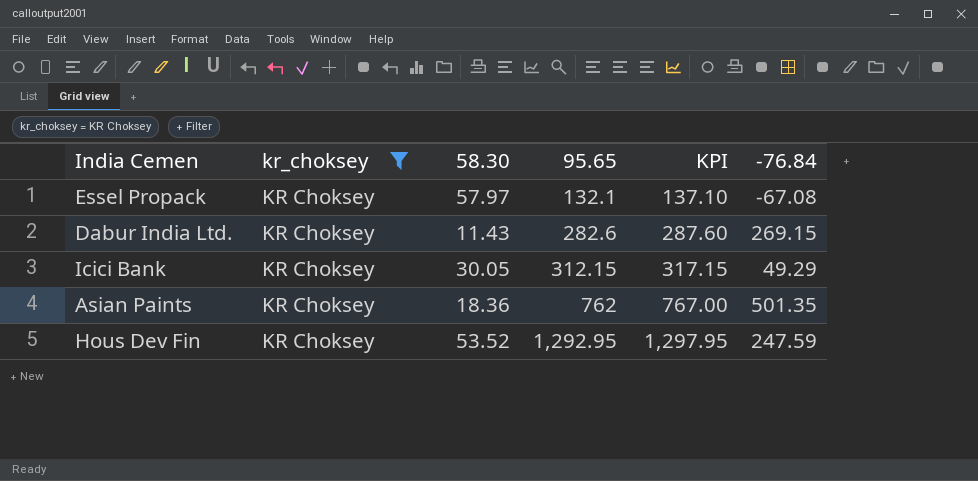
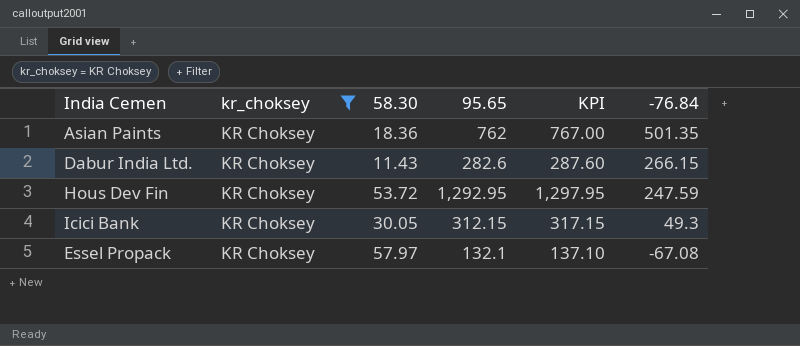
row order: 95.65 ascending -> -76.84 descending
Dabur India Ltd. | -76.84: 269.15 -> 266.15
Hous Dev Fin | 58.30: 53.52 -> 53.72
Icici Bank | -76.84: 49.29 -> 49.3

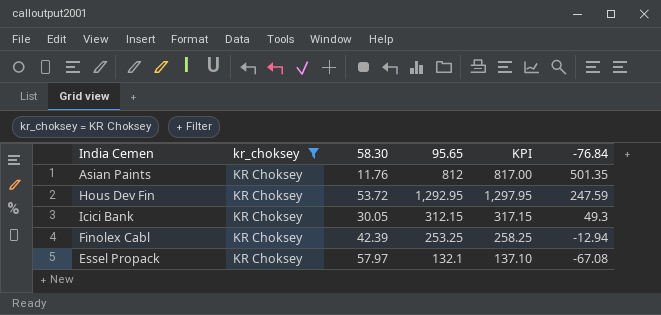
row Dabur India Ltd.: KR Choksey | 11.43 | 282.6 | 287.60 | 266.15 -> none
Asian Paints | 58.30: 18.36 -> 11.76
Asian Paints | 95.65: 762 -> 812
Asian Paints | KPI: 767.00 -> 817.00
row Finolex Cabl: none -> KR Choksey | 42.39 | 253.25 | 258.25 | -12.94

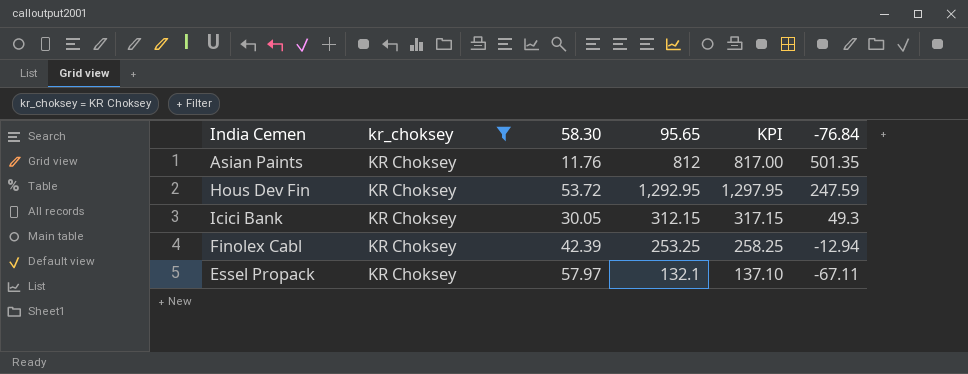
Essel Propack | -76.84: -67.08 -> -67.11

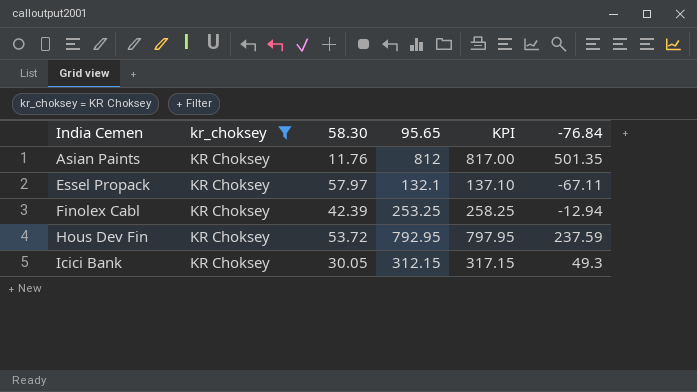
row order: -76.84 descending -> India Cemen ascending
Hous Dev Fin | 95.65: 1,292.95 -> 792.95
Hous Dev Fin | KPI: 1,297.95 -> 797.95
Hous Dev Fin | -76.84: 247.59 -> 237.59

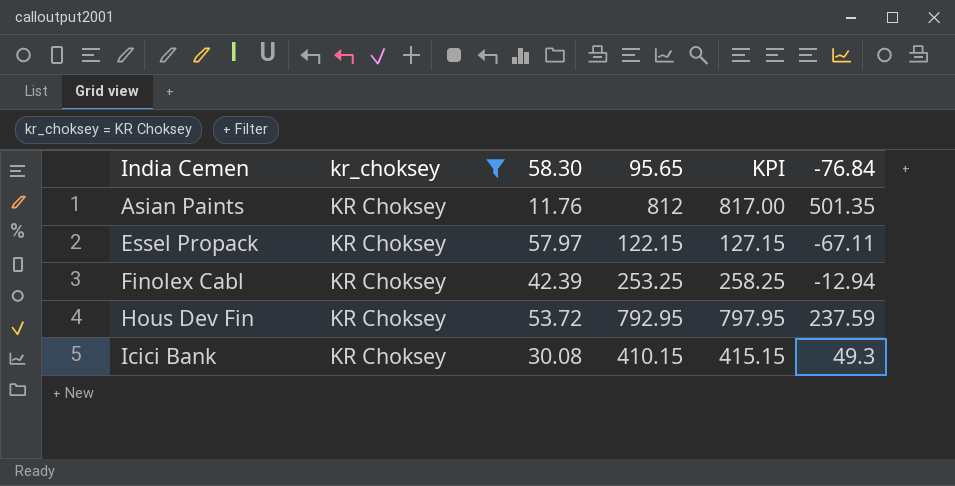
Essel Propack | 95.65: 132.1 -> 122.15
Essel Propack | KPI: 137.10 -> 127.15
Icici Bank | 58.30: 30.05 -> 30.08
Icici Bank | 95.65: 312.15 -> 410.15
Icici Bank | KPI: 317.15 -> 415.15

